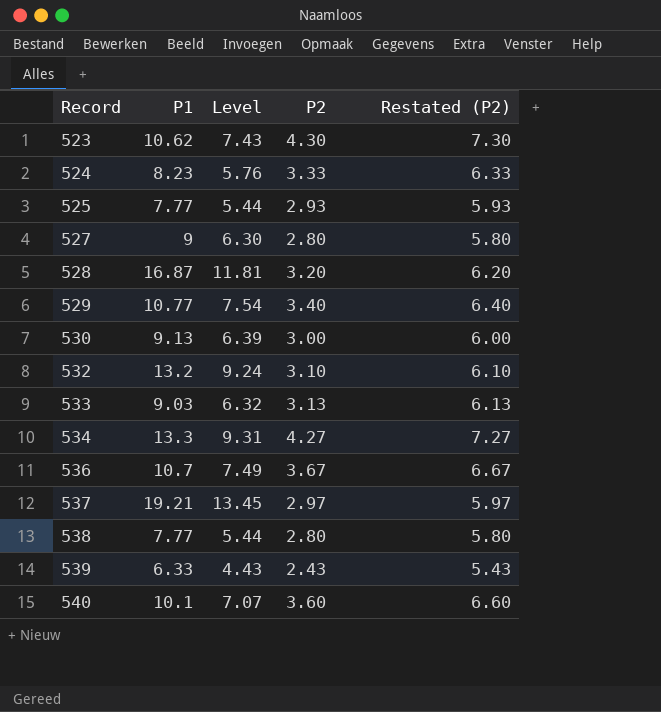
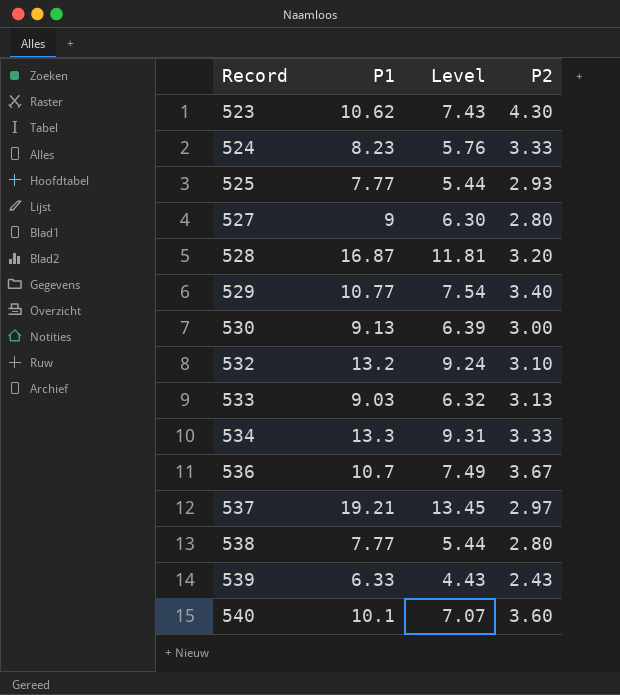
column Restated (P2) | formula: [P2] + 3 -> none
534 | P2: 4.27 -> 3.33

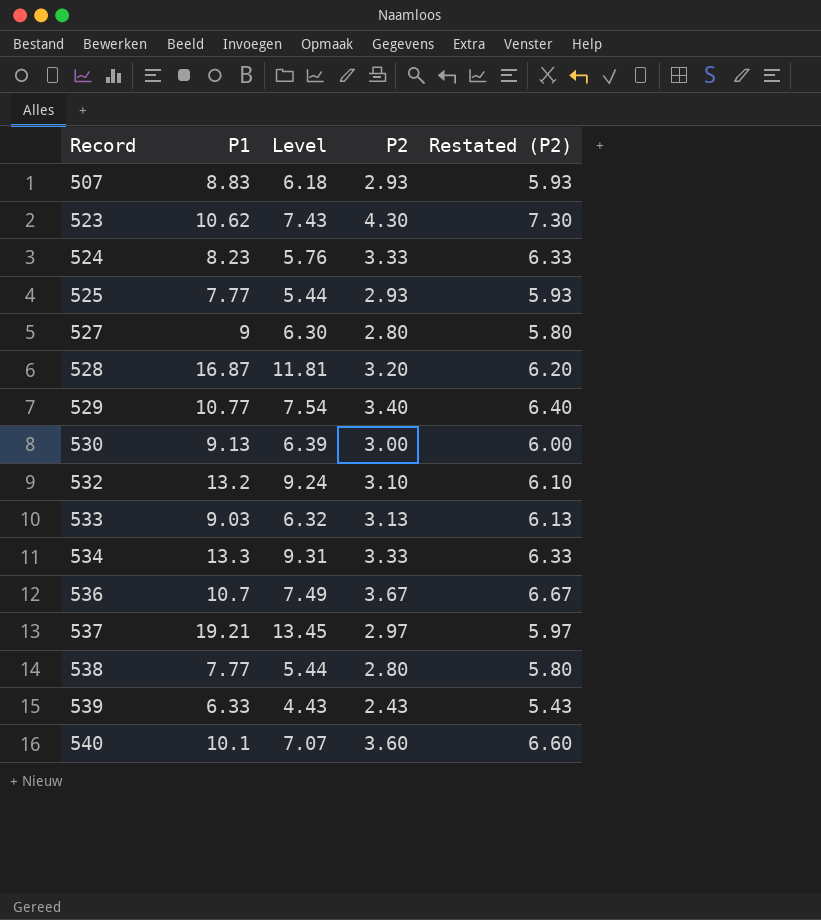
column Restated (P2) | formula: none -> [P2] + 3
row 507: none -> 8.83 | 6.18 | 2.93 | 5.93

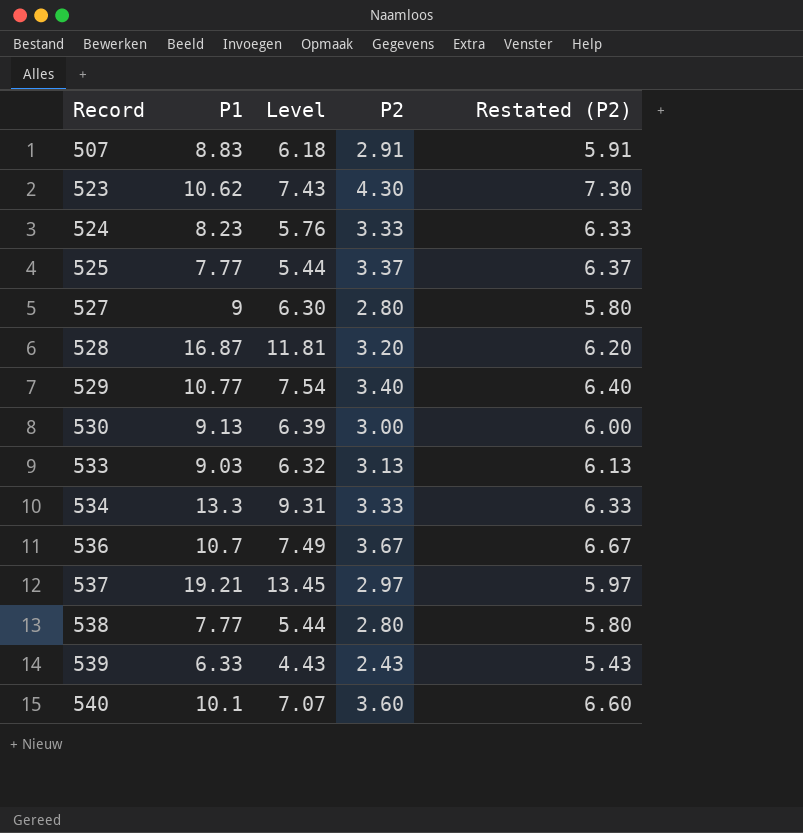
row 532: 13.2 | 9.24 | 3.10 | 6.10 -> none
507 | P2: 2.93 -> 2.91
507 | Restated (P2): 5.93 -> 5.91
525 | P2: 2.93 -> 3.37
525 | Restated (P2): 5.93 -> 6.37

